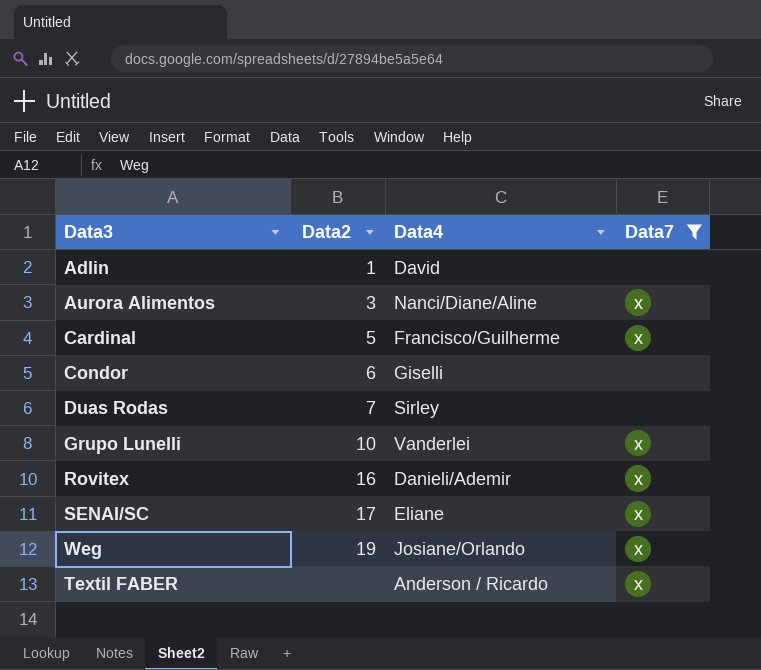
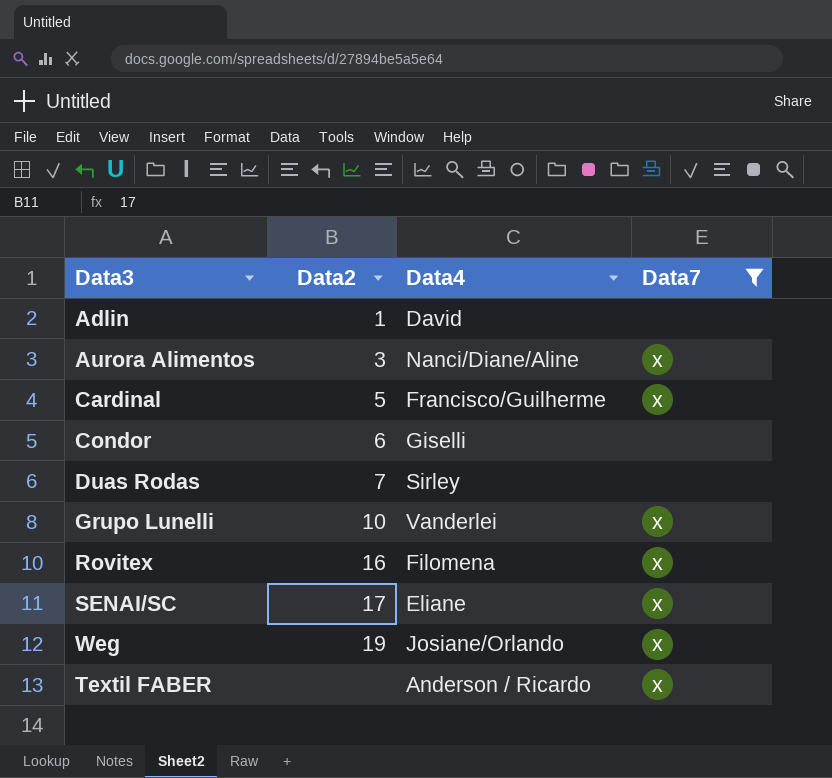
Rovitex | Data4: Danieli/Ademir -> Filomena

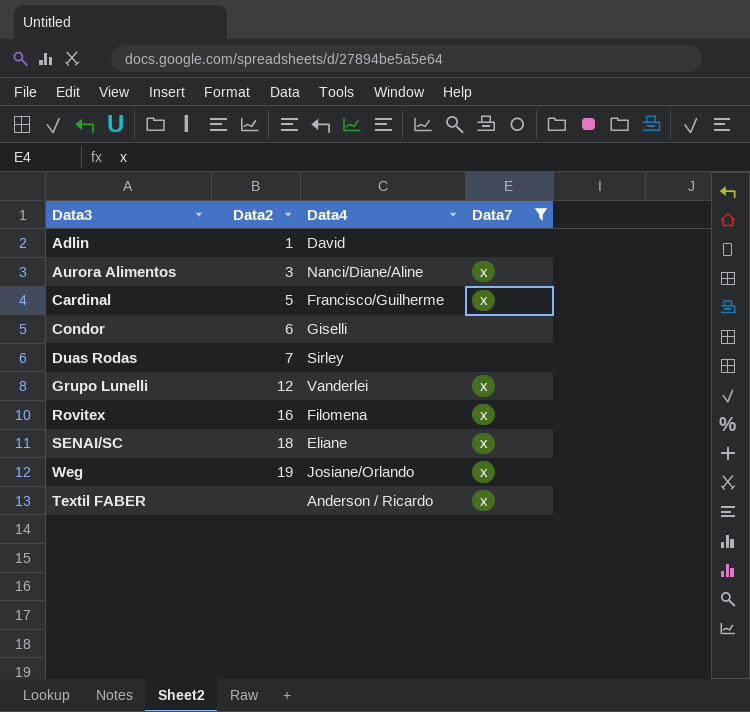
Grupo Lunelli | Data2: 10 -> 12
SENAI/SC | Data2: 17 -> 18

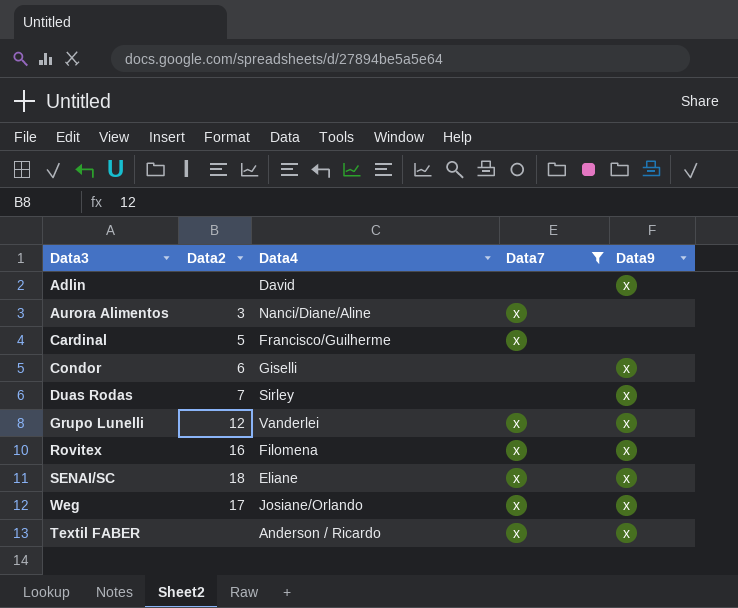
column Data9 | position: none -> 5
Adlin | Data2: 1 -> none
Weg | Data2: 19 -> 17

